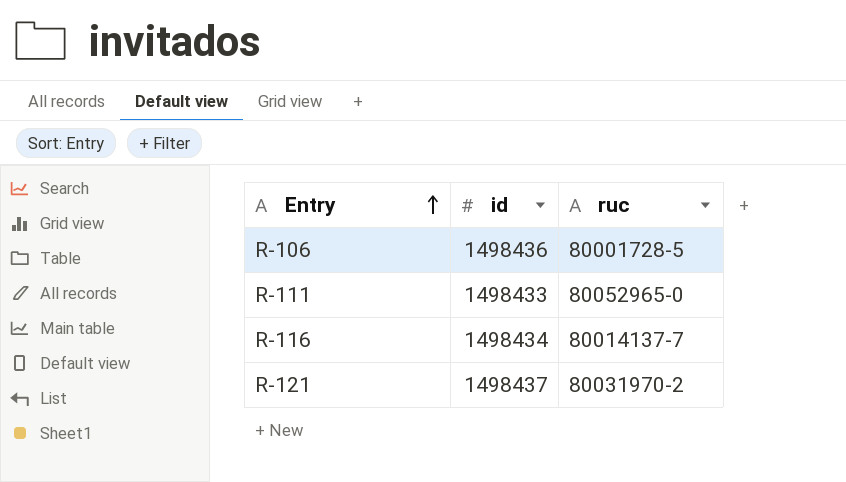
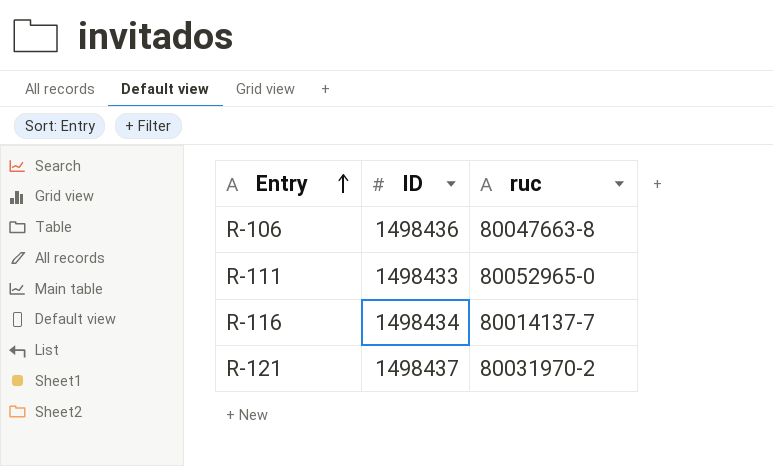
column name: id -> ID
R-106 | ruc: 80001728-5 -> 80047663-8

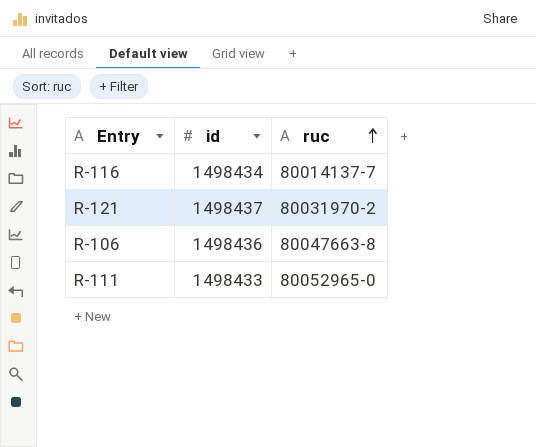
row order: Entry ascending -> ruc ascending
column name: ID -> id

